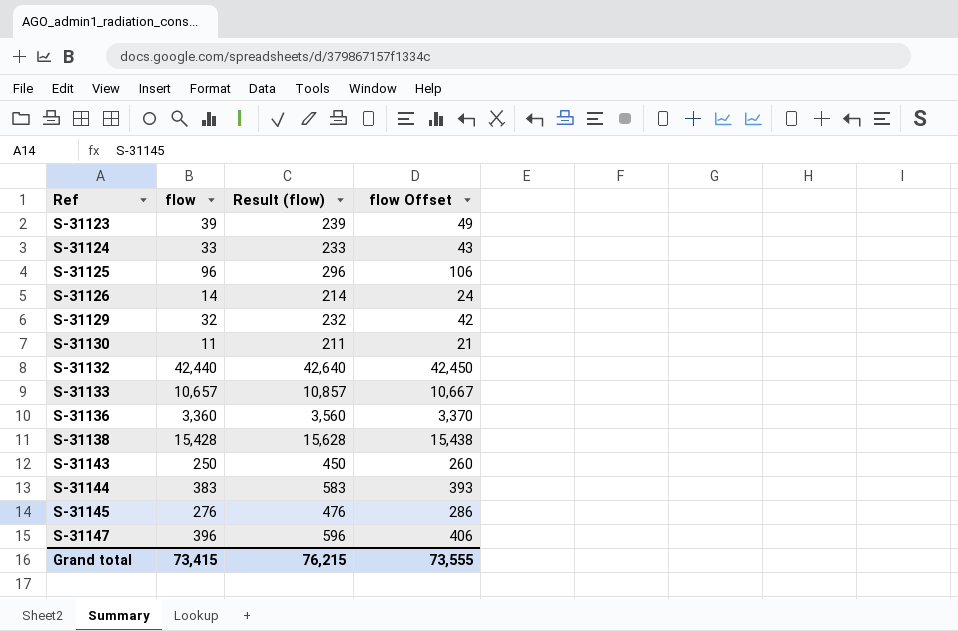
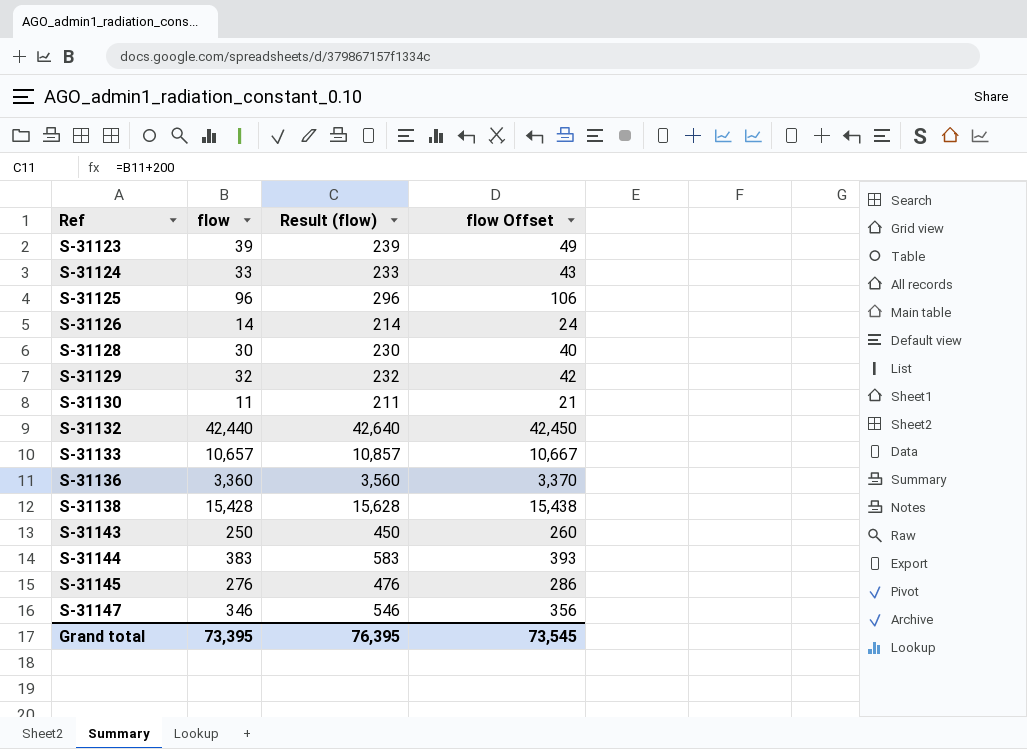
row S-31128: none -> 30 | 230 | 40
S-31147 | flow: 396 -> 346
S-31147 | Result (flow): 596 -> 546
S-31147 | flow Offset: 406 -> 356
Grand total | flow: 73,415 -> 73,395
Grand total | Result (flow): 76,215 -> 76,395
Grand total | flow Offset: 73,555 -> 73,545

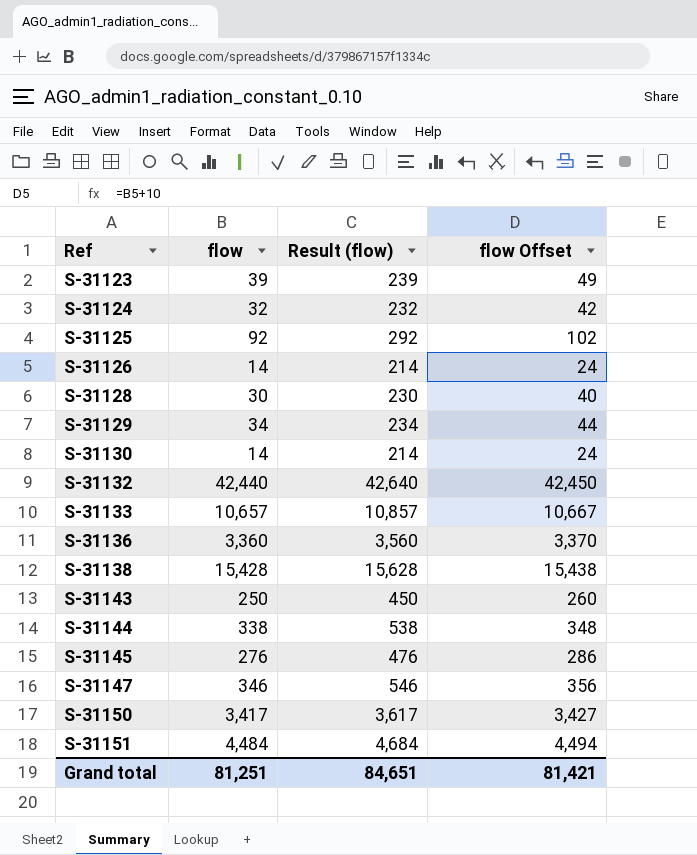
S-31124 | flow: 33 -> 32
S-31124 | Result (flow): 233 -> 232
S-31124 | flow Offset: 43 -> 42
S-31125 | flow: 96 -> 92
S-31125 | Result (flow): 296 -> 292
S-31125 | flow Offset: 106 -> 102
S-31129 | flow: 32 -> 34
S-31129 | Result (flow): 232 -> 234
S-31129 | flow Offset: 42 -> 44
S-31130 | flow: 11 -> 14
S-31130 | Result (flow): 211 -> 214
S-31130 | flow Offset: 21 -> 24
S-31144 | flow: 383 -> 338
S-31144 | Result (flow): 583 -> 538
S-31144 | flow Offset: 393 -> 348
row S-31150: none -> 3,417 | 3,617 | 3,427
row S-31151: none -> 4,484 | 4,684 | 4,494
Grand total | flow: 73,395 -> 81,251
Grand total | Result (flow): 76,395 -> 84,651
Grand total | flow Offset: 73,545 -> 81,421

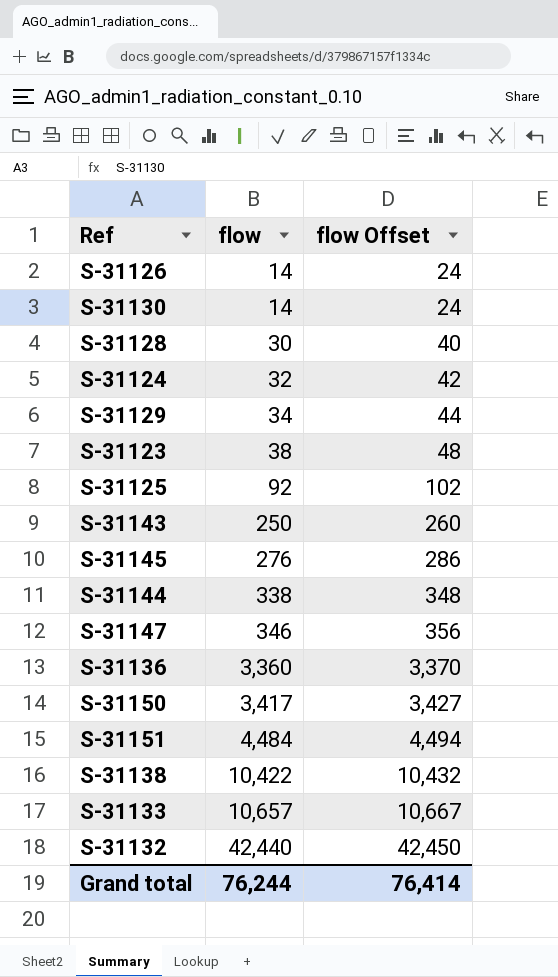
row order: Ref ascending -> flow ascending
column Result (flow) | formula: [flow] + 200 -> none
S-31123 | flow: 39 -> 38
S-31123 | flow Offset: 49 -> 48
S-31138 | flow: 15,428 -> 10,422
S-31138 | flow Offset: 15,438 -> 10,432
Grand total | flow: 81,251 -> 76,244
Grand total | flow Offset: 81,421 -> 76,414

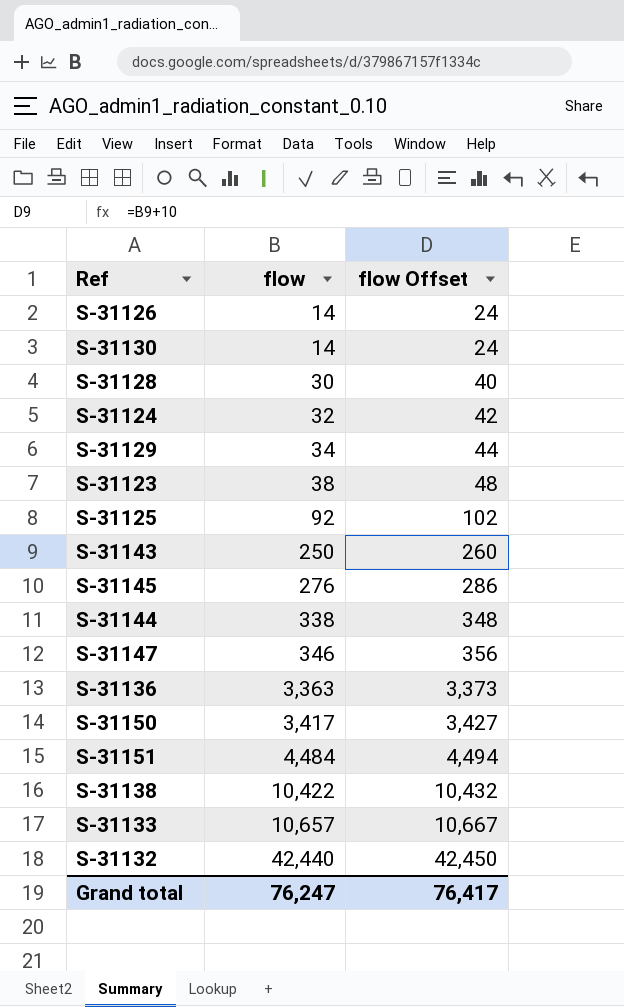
S-31136 | flow: 3,360 -> 3,363
S-31136 | flow Offset: 3,370 -> 3,373
Grand total | flow: 76,244 -> 76,247
Grand total | flow Offset: 76,414 -> 76,417

